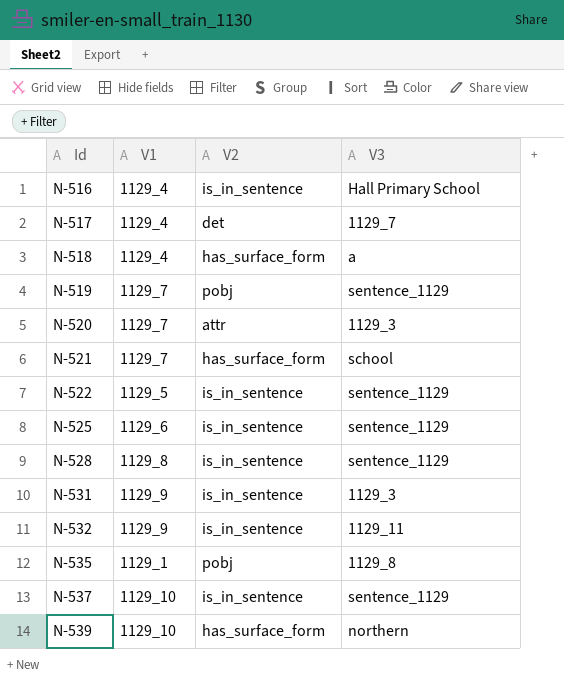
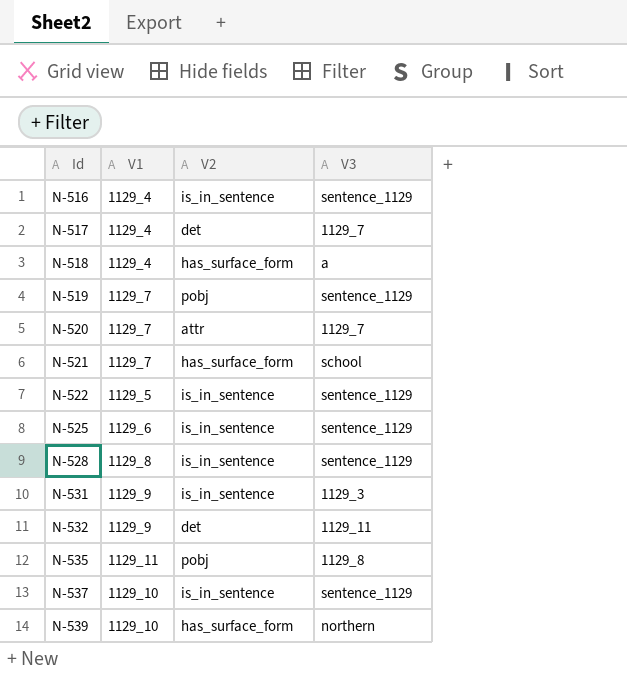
N-516 | V3: Hall Primary School -> sentence_1129
N-520 | V3: 1129_3 -> 1129_7
N-532 | V2: is_in_sentence -> det
N-535 | V1: 1129_1 -> 1129_11

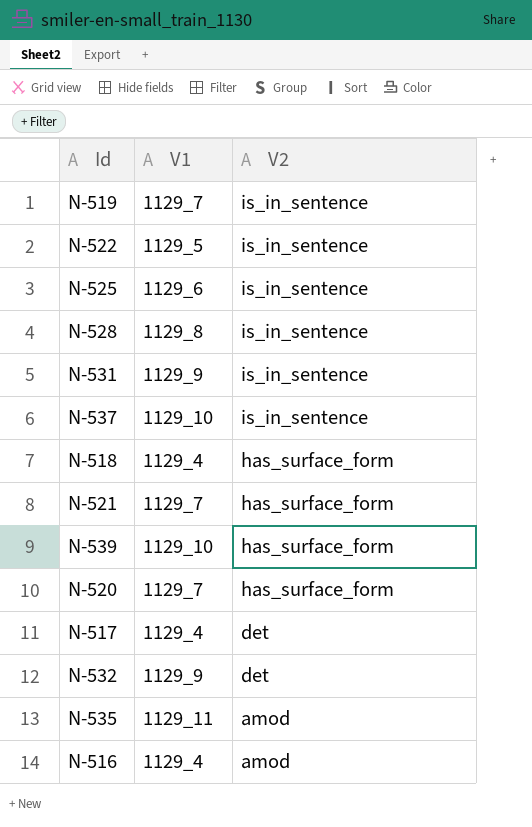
row order: Id ascending -> V2 descending
column V3 | position: 4 -> none
N-519 | V2: pobj -> is_in_sentence
N-520 | V2: attr -> has_surface_form
N-535 | V2: pobj -> amod
N-516 | V2: is_in_sentence -> amod

